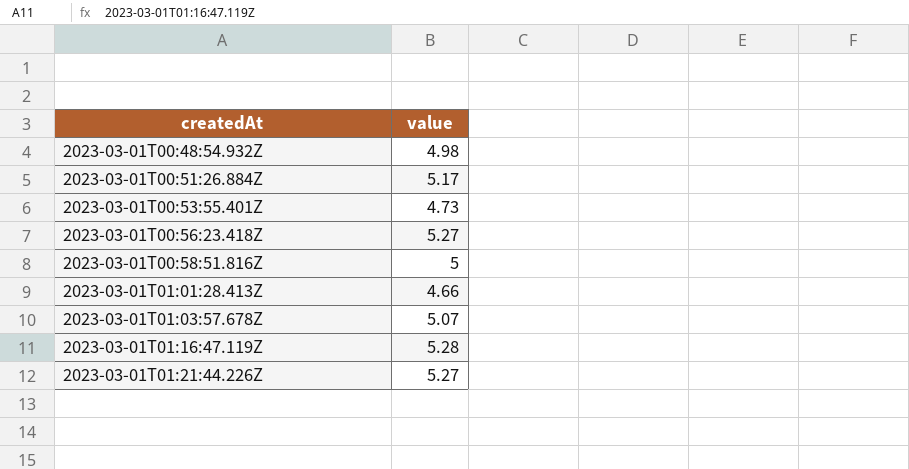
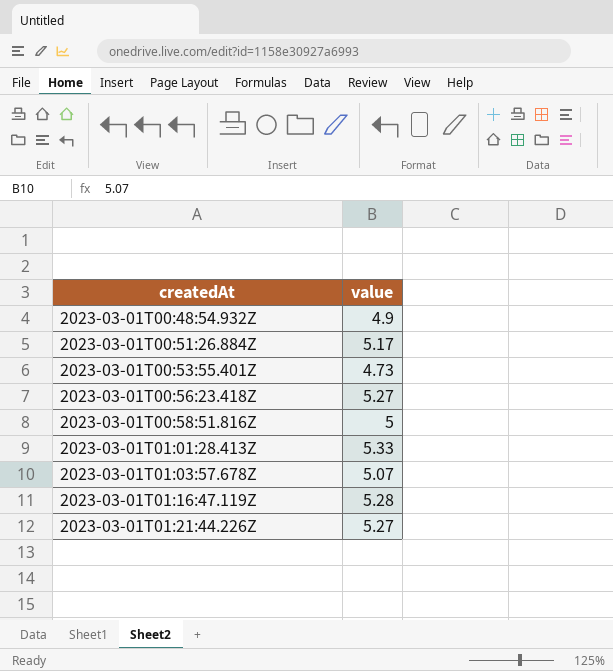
2023-03-01T00:48:54.932Z | value: 4.98 -> 4.9
2023-03-01T01:01:28.413Z | value: 4.66 -> 5.33

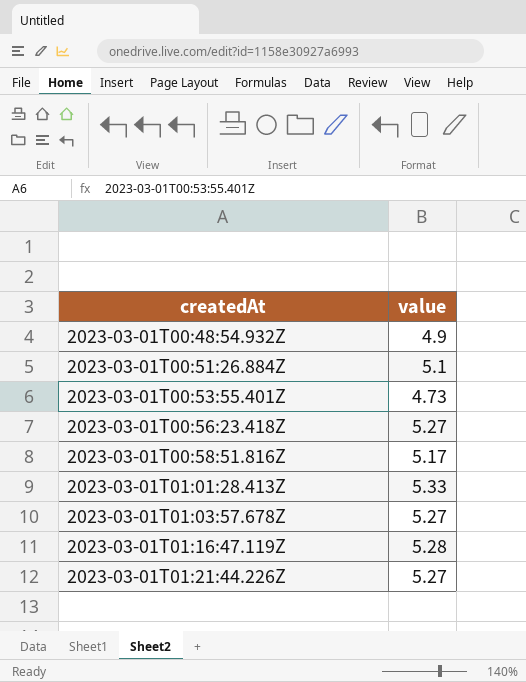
2023-03-01T00:51:26.884Z | value: 5.17 -> 5.1
2023-03-01T00:58:51.816Z | value: 5 -> 5.17
2023-03-01T01:03:57.678Z | value: 5.07 -> 5.27

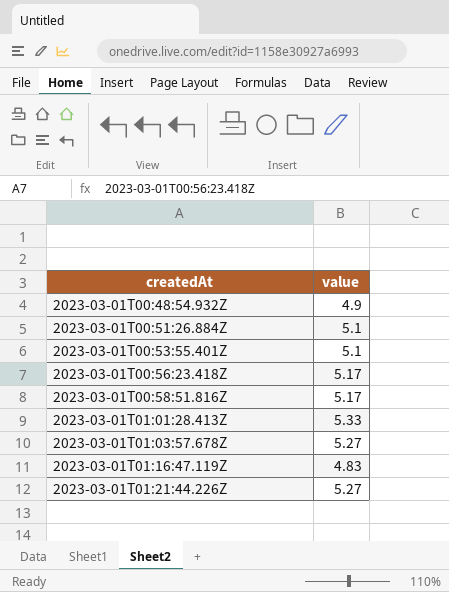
2023-03-01T00:53:55.401Z | value: 4.73 -> 5.1
2023-03-01T00:56:23.418Z | value: 5.27 -> 5.17
2023-03-01T01:16:47.119Z | value: 5.28 -> 4.83

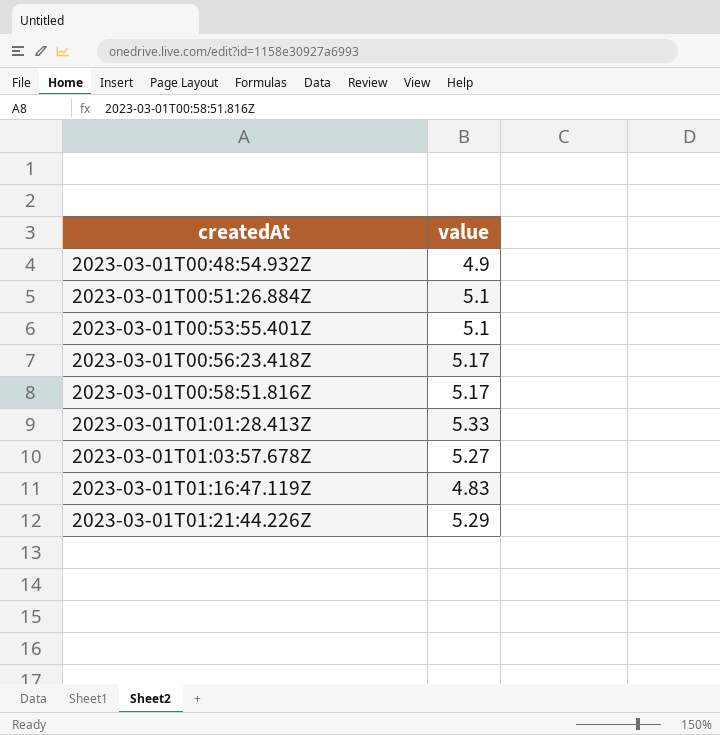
2023-03-01T01:21:44.226Z | value: 5.27 -> 5.29

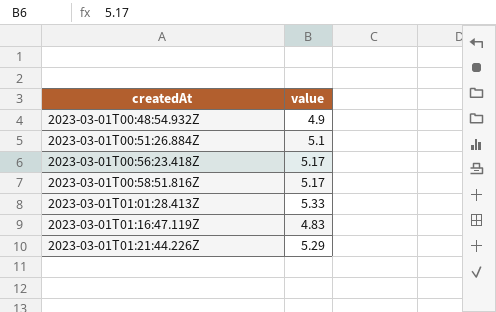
row 2023-03-01T00:53:55.401Z: 5.1 -> none
row 2023-03-01T01:03:57.678Z: 5.27 -> none

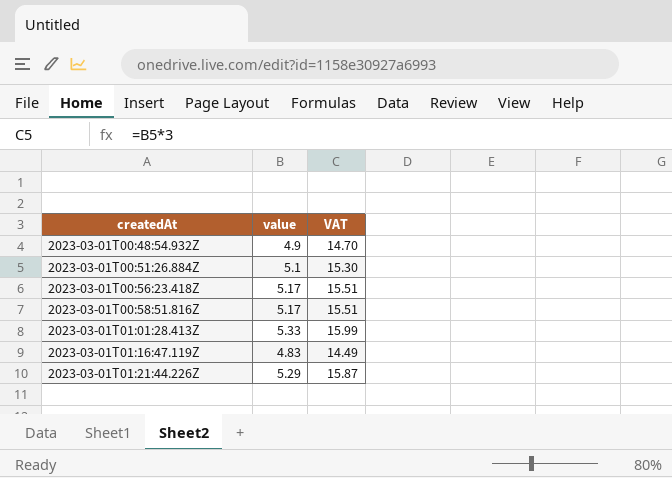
column VAT | formula: none -> [value] * 3

